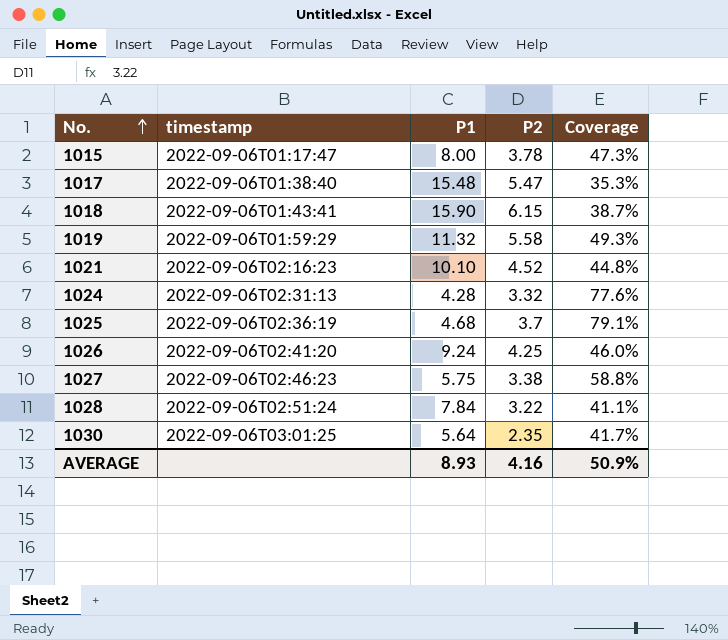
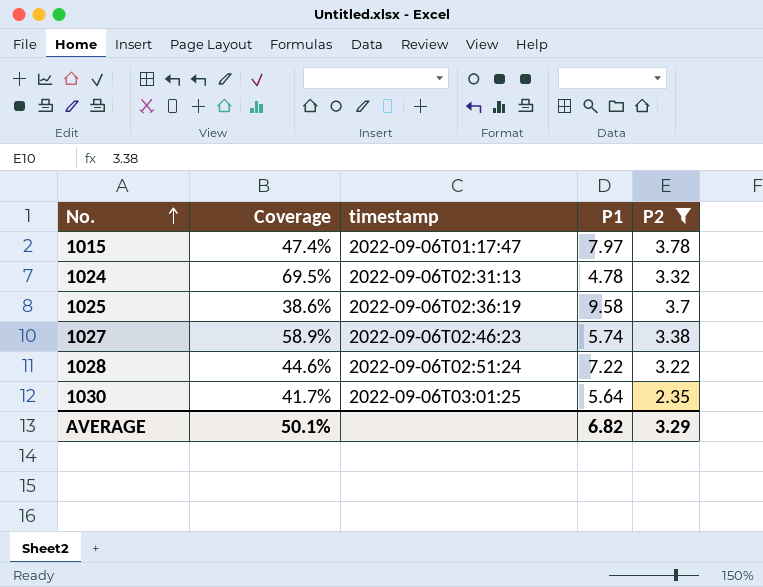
filter: none -> P2 <= 3.78
column Coverage | position: 5 -> 2
1015 | Coverage: 47.3% -> 47.4%
1015 | P1: 8.00 -> 7.97
1024 | Coverage: 77.6% -> 69.5%
1024 | P1: 4.28 -> 4.78
1025 | Coverage: 79.1% -> 38.6%
1025 | P1: 4.68 -> 9.58
1027 | Coverage: 58.8% -> 58.9%
1027 | P1: 5.75 -> 5.74
1028 | Coverage: 41.1% -> 44.6%
1028 | P1: 7.84 -> 7.22
AVERAGE | Coverage: 50.9% -> 50.1%
AVERAGE | P1: 8.93 -> 6.82
AVERAGE | P2: 4.16 -> 3.29

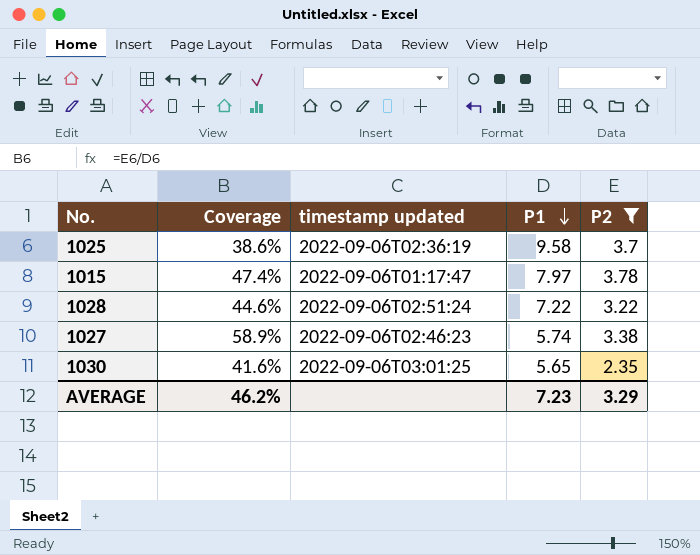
row order: No. ascending -> P1 descending
column name: timestamp -> timestamp updated
row 1024: 69.5% | 2022-09-06T02:31:13 | 4.78 | 3.32 -> none
1030 | Coverage: 41.7% -> 41.6%
1030 | P1: 5.64 -> 5.65
AVERAGE | Coverage: 50.1% -> 46.2%
AVERAGE | P1: 6.82 -> 7.23

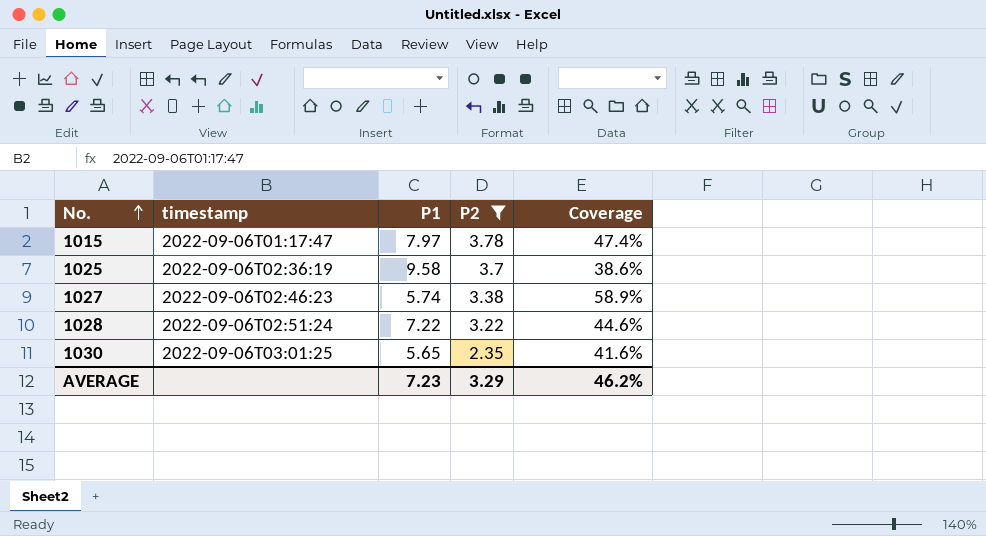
row order: P1 descending -> No. ascending
column name: timestamp updated -> timestamp
column Coverage | position: 2 -> 5

